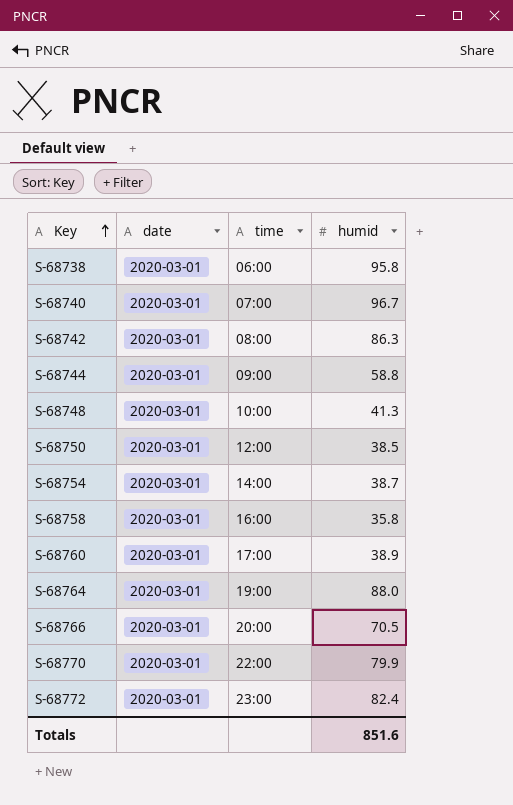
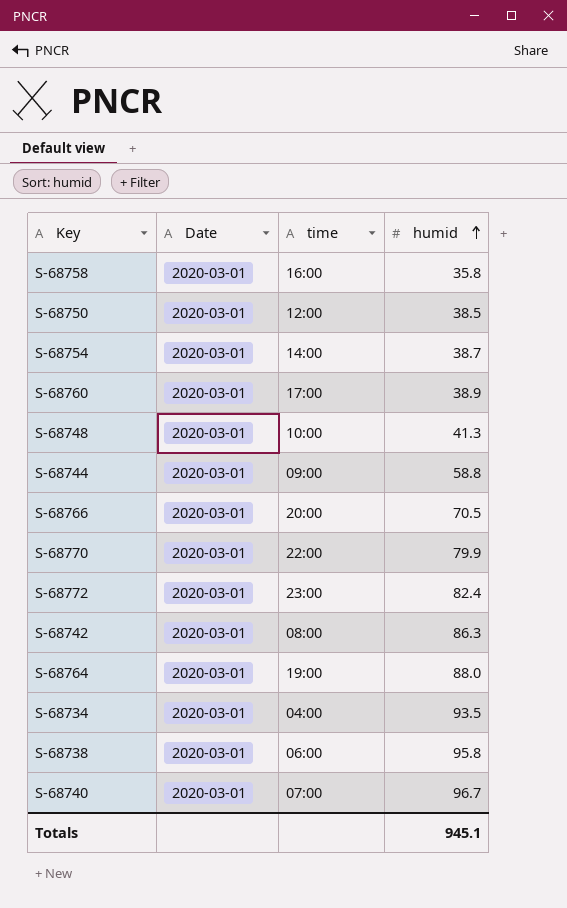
row order: Key ascending -> humid ascending
column name: date -> Date
row S-68734: none -> 2020-03-01 | 04:00 | 93.5
Totals | humid: 851.6 -> 945.1

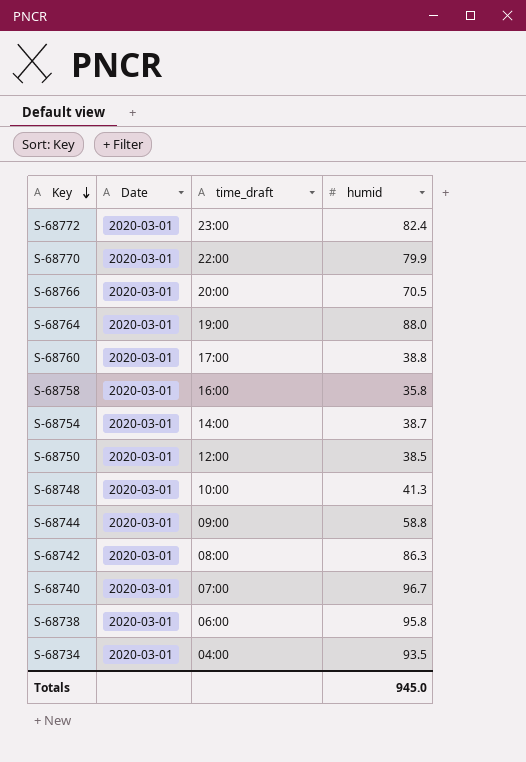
row order: humid ascending -> Key descending
column name: time -> time_draft
S-68760 | humid: 38.9 -> 38.8
Totals | humid: 945.1 -> 945.0

